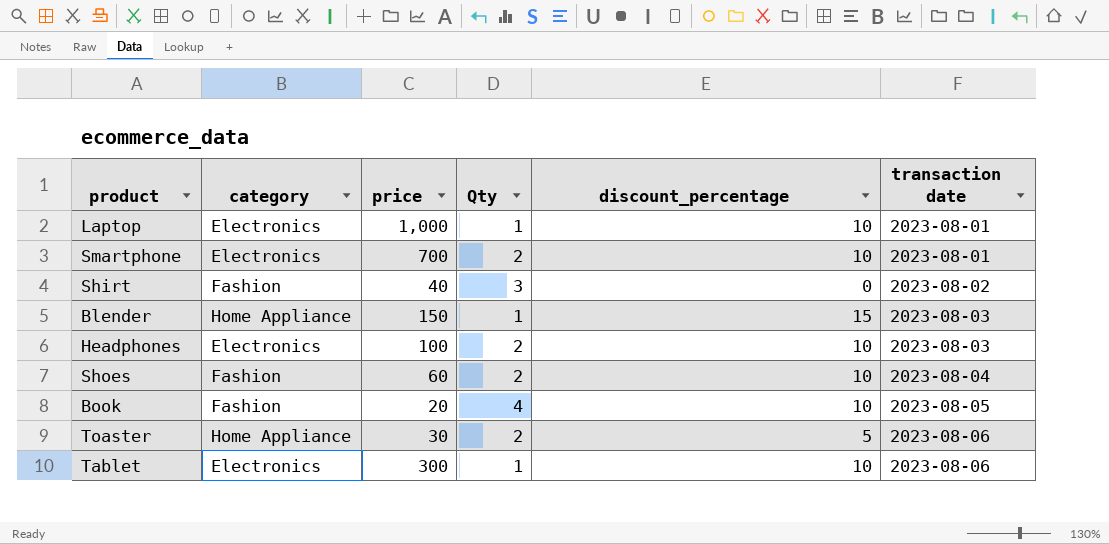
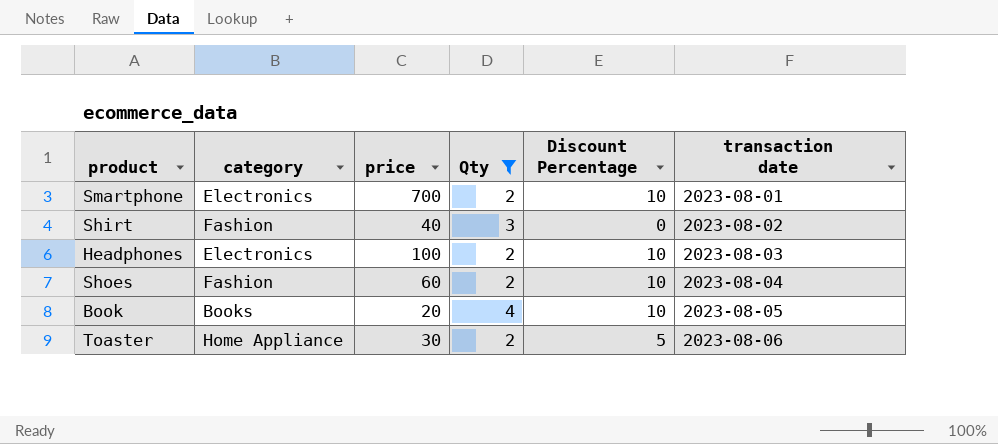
filter: none -> Qty != 1
column name: discount_percentage -> Discount Percentage
Book | category: Fashion -> Books

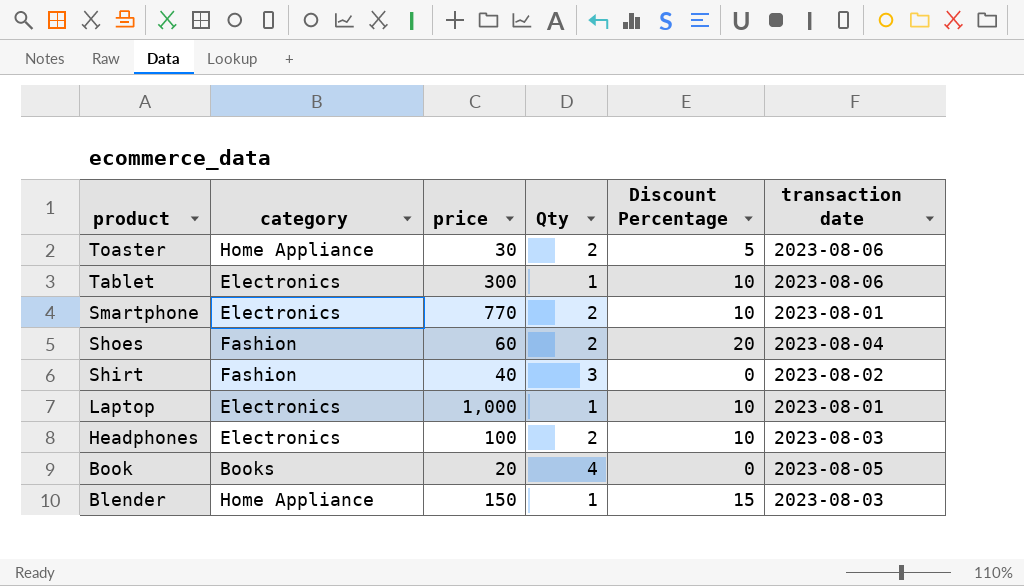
filter: Qty != 1 -> none
row order: transaction date ascending -> product descending
Smartphone | price: 700 -> 770
Shoes | Discount Percentage: 10 -> 20
Book | Discount Percentage: 10 -> 0

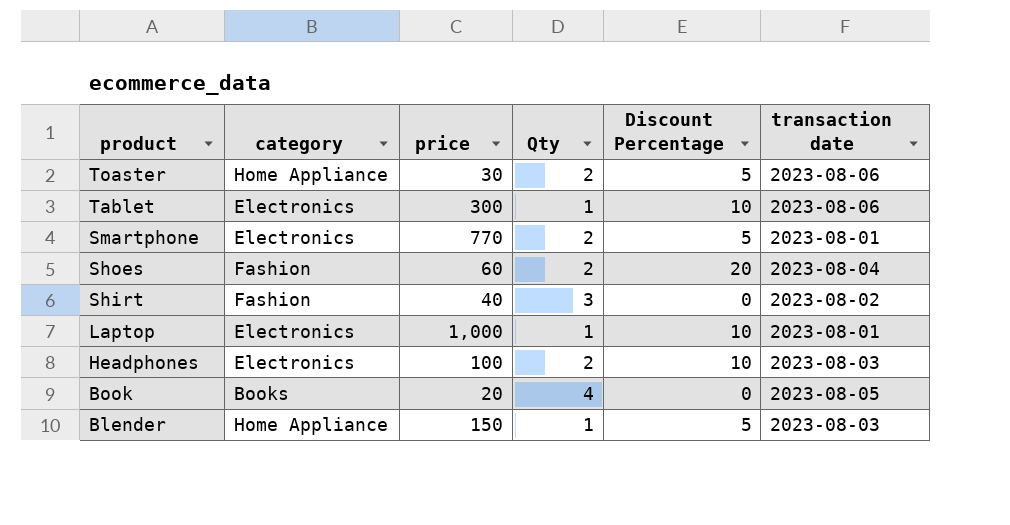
Smartphone | Discount Percentage: 10 -> 5
Blender | Discount Percentage: 15 -> 5

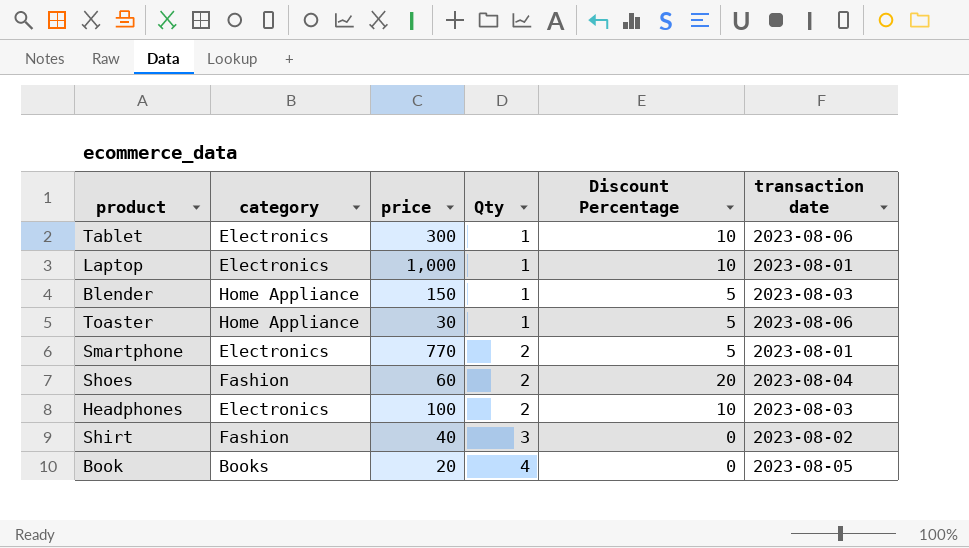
row order: product descending -> Qty ascending
Toaster | Qty: 2 -> 1

